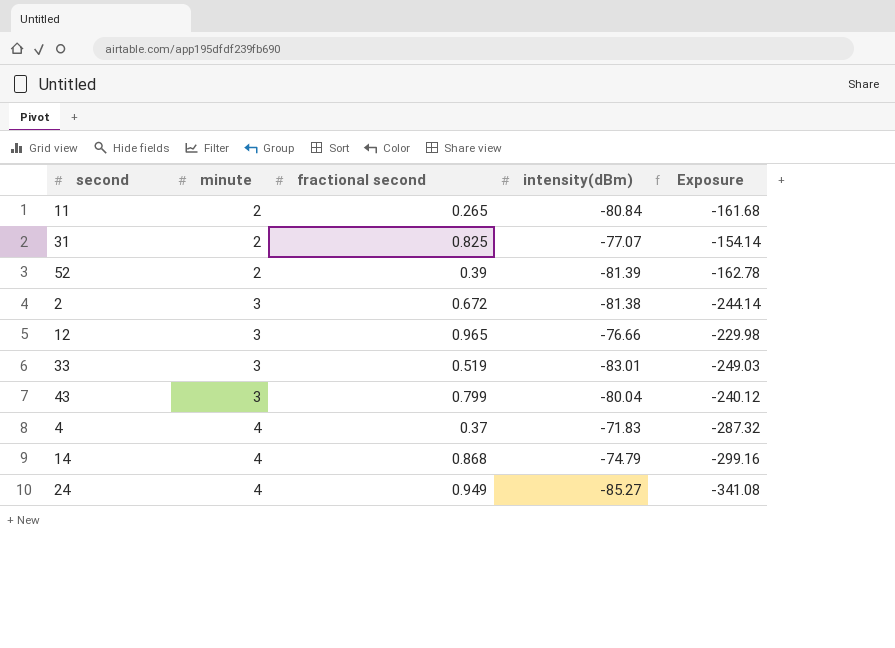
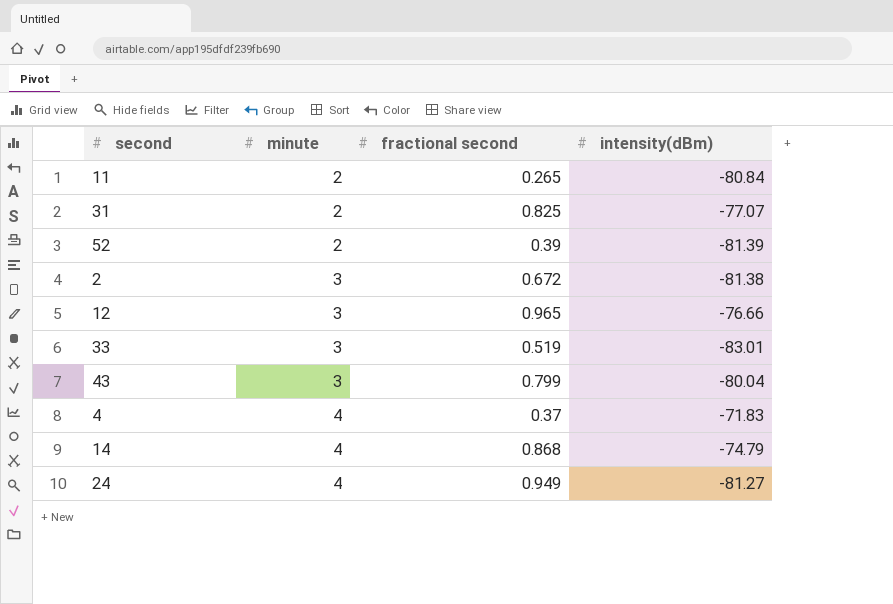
column Exposure | formula: [minute] * [intensity(dBm)] -> none
24 | intensity(dBm): -85.27 -> -81.27

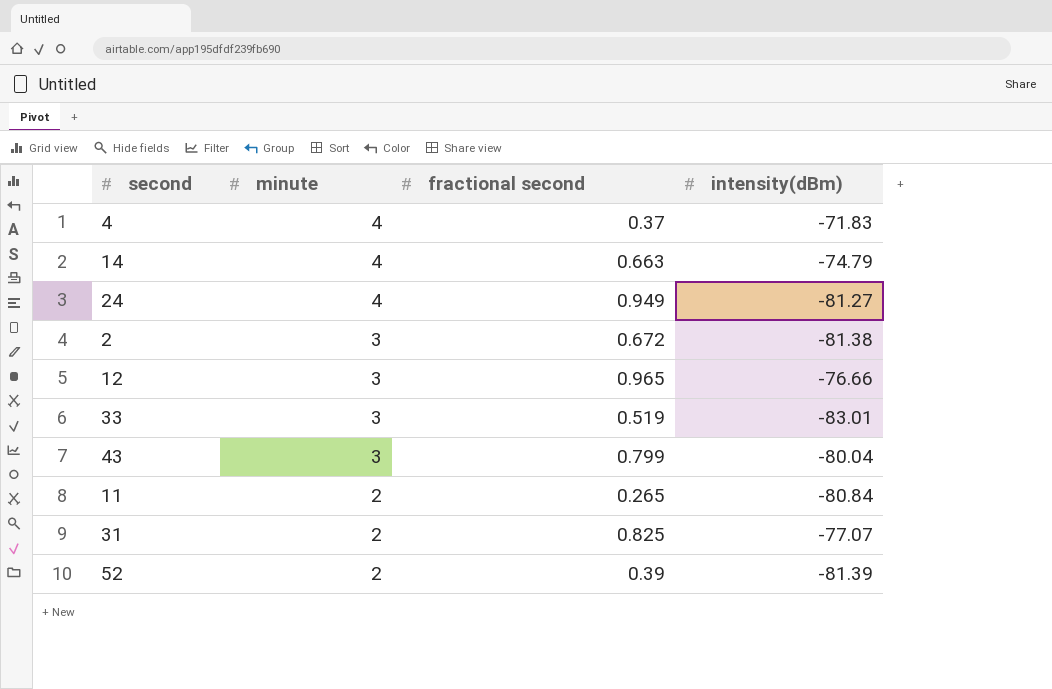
row order: minute ascending -> minute descending
14 | fractional second: 0.868 -> 0.663

